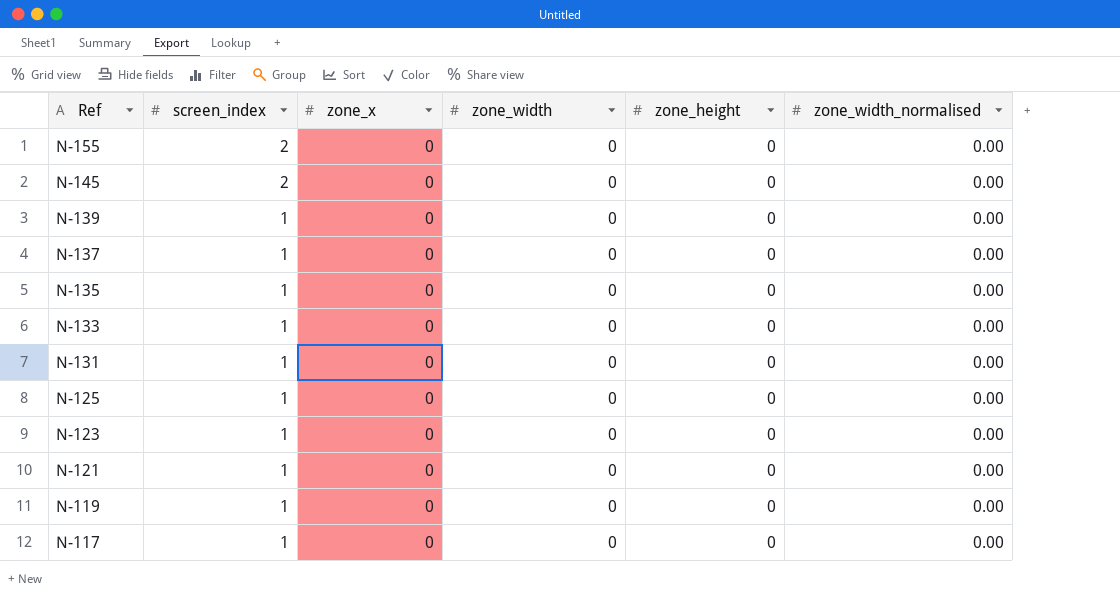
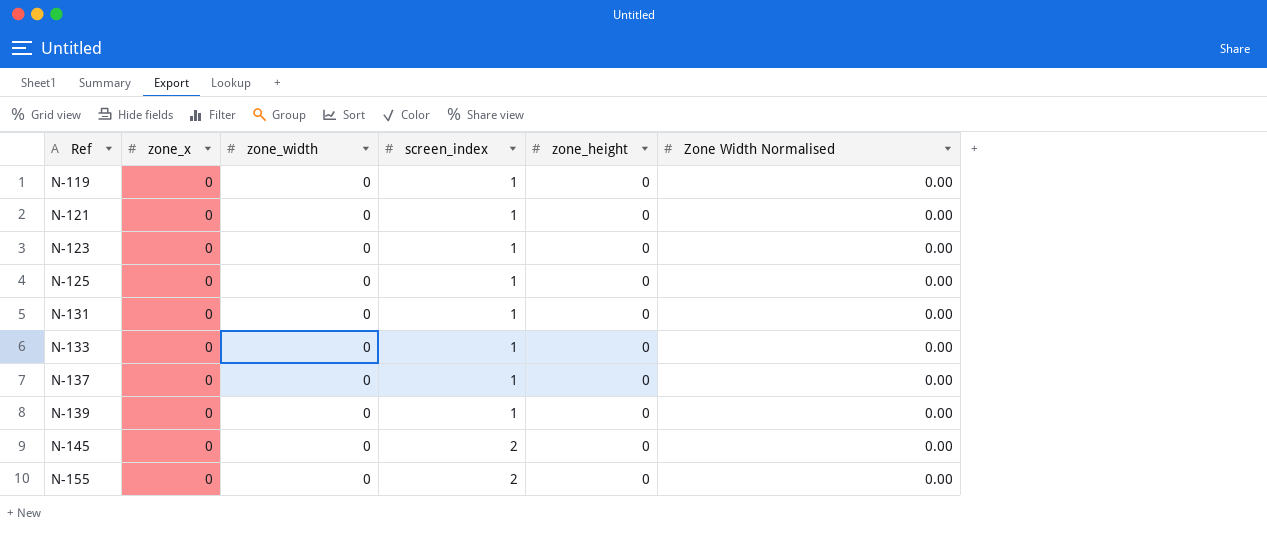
row order: Ref descending -> Ref ascending
column screen_index | position: 2 -> 4
column name: zone_width_normalised -> Zone Width Normalised
row N-135: 1 | 0 | 0 | 0 | 0.00 -> none
row N-117: 1 | 0 | 0 | 0 | 0.00 -> none

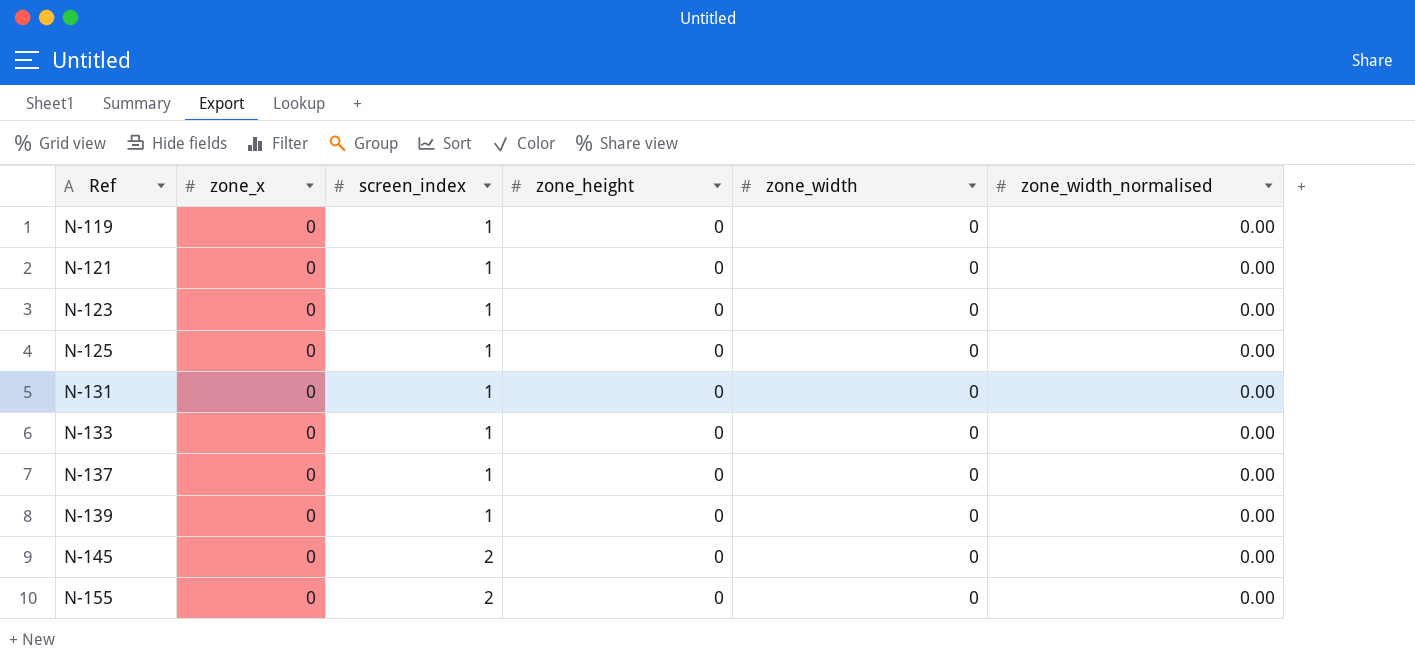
column zone_width | position: 3 -> 5
column name: Zone Width Normalised -> zone_width_normalised

